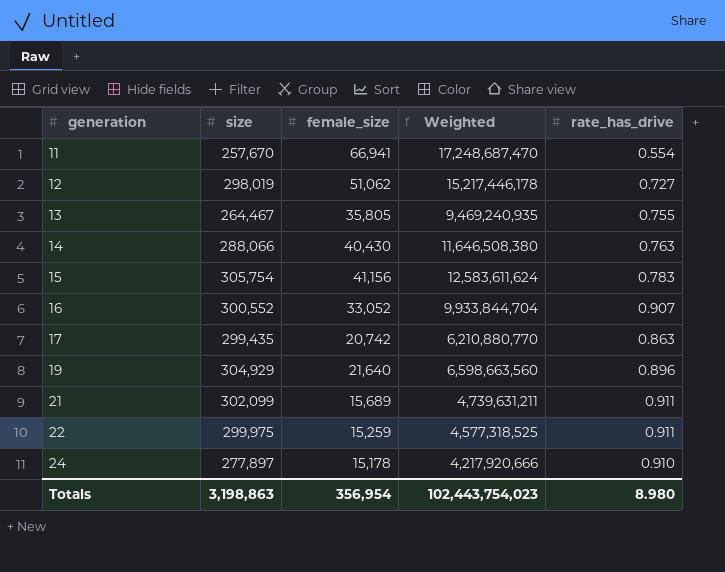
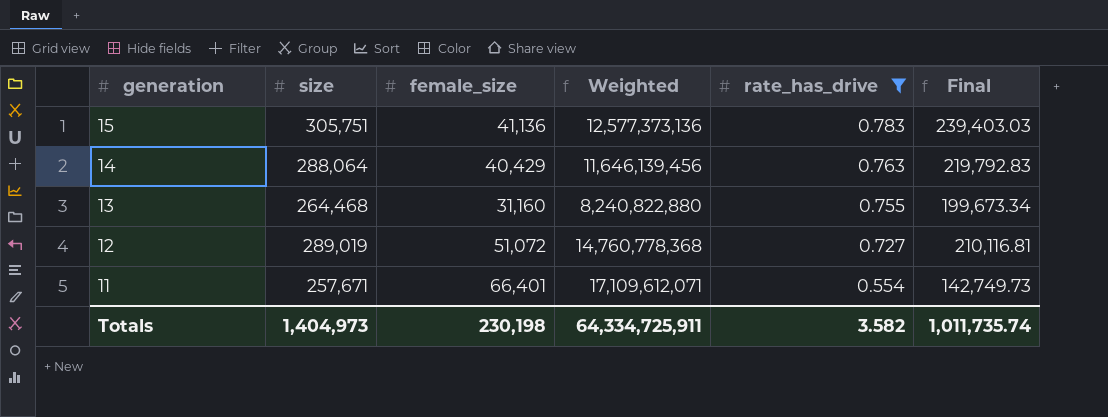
filter: none -> rate_has_drive <= 0.783
row order: generation ascending -> generation descending
column Final | formula: none -> [size] * [rate_has_drive]
15 | size: 305,754 -> 305,751
15 | female_size: 41,156 -> 41,136
15 | Weighted: 12,583,611,624 -> 12,577,373,136
14 | size: 288,066 -> 288,064
14 | female_size: 40,430 -> 40,429
14 | Weighted: 11,646,508,380 -> 11,646,139,456
13 | size: 264,467 -> 264,468
13 | female_size: 35,805 -> 31,160
13 | Weighted: 9,469,240,935 -> 8,240,822,880
12 | size: 298,019 -> 289,019
12 | female_size: 51,062 -> 51,072
12 | Weighted: 15,217,446,178 -> 14,760,778,368
11 | size: 257,670 -> 257,671
11 | female_size: 66,941 -> 66,401
11 | Weighted: 17,248,687,470 -> 17,109,612,071
Totals | size: 3,198,863 -> 1,404,973
Totals | female_size: 356,954 -> 230,198
Totals | Weighted: 102,443,754,023 -> 64,334,725,911
Totals | rate_has_drive: 8.980 -> 3.582

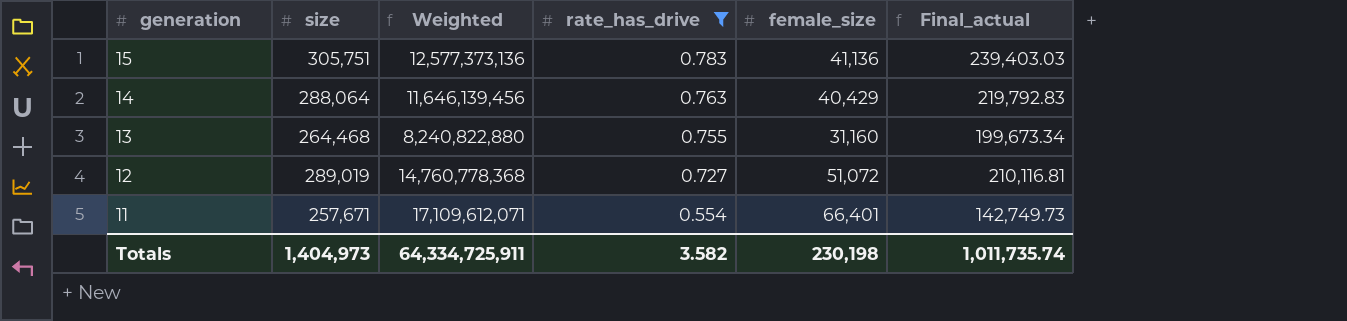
column female_size | position: 3 -> 5
column name: Final -> Final_actual

